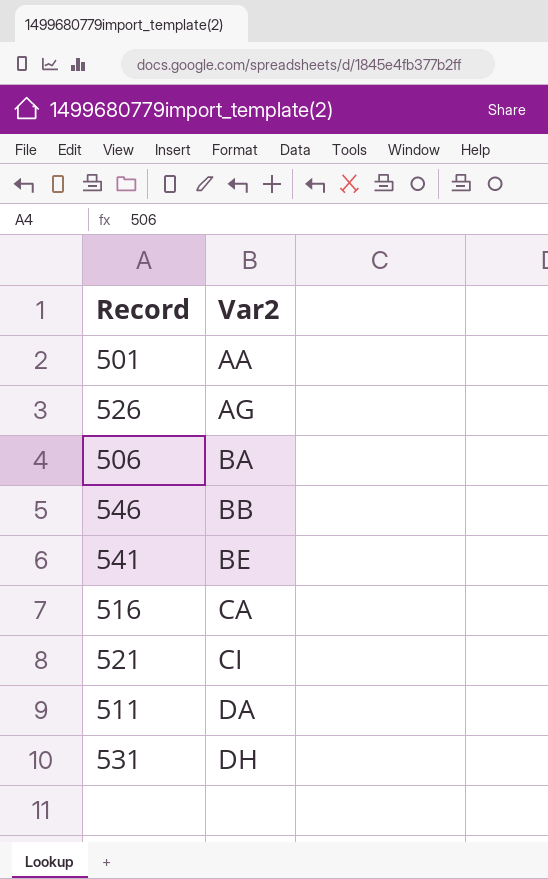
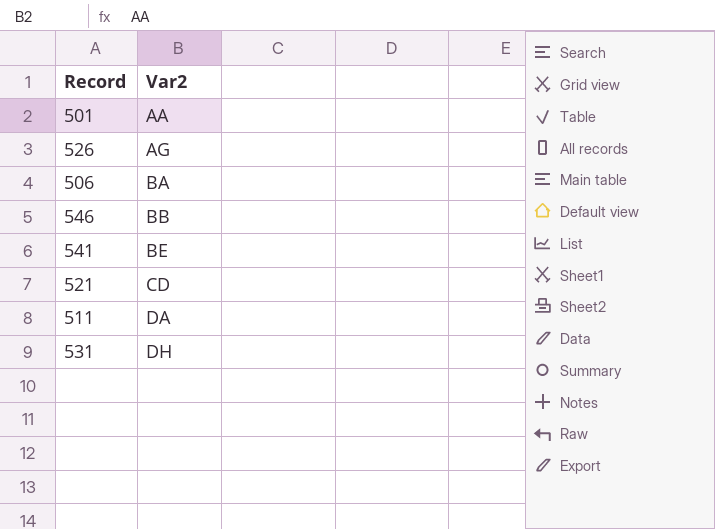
row 516: CA -> none
521 | Var2: CI -> CD

